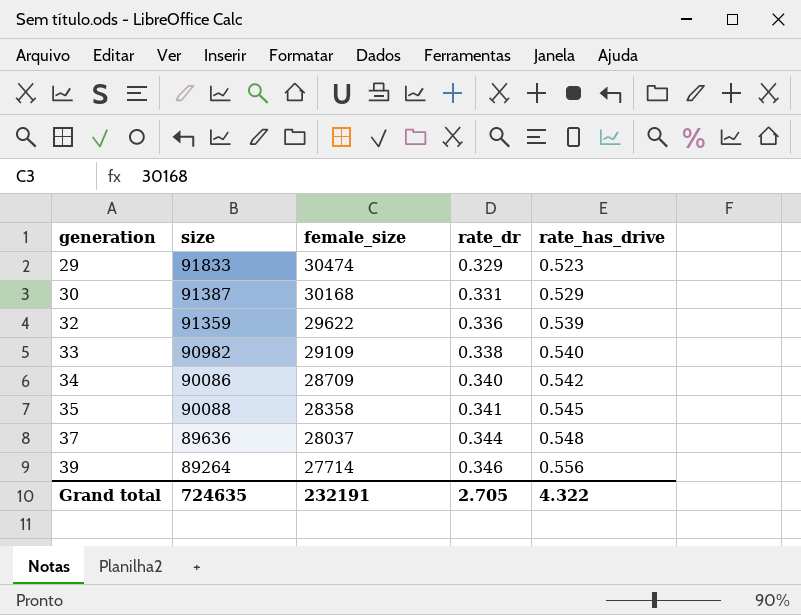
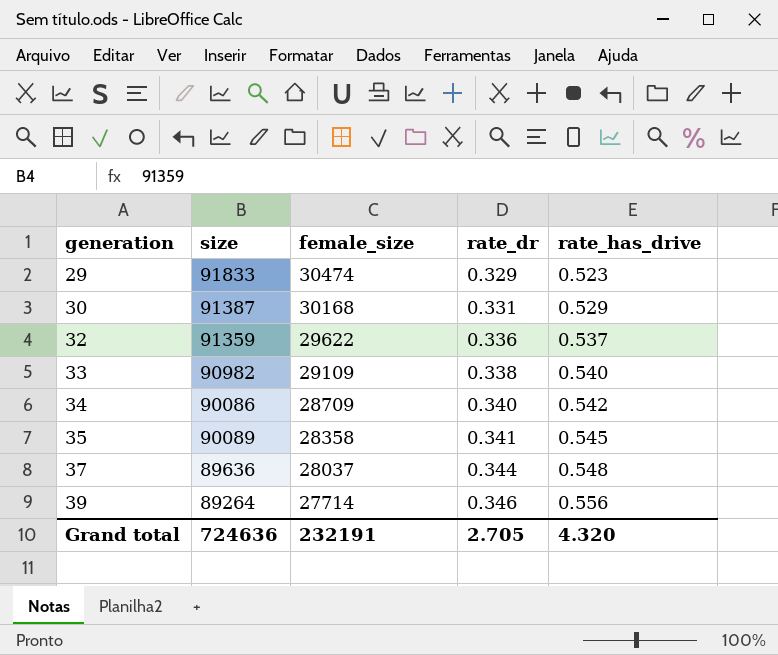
32 | rate_has_drive: 0.539 -> 0.537
35 | size: 90088 -> 90089
Grand total | size: 724635 -> 724636
Grand total | rate_has_drive: 4.322 -> 4.320

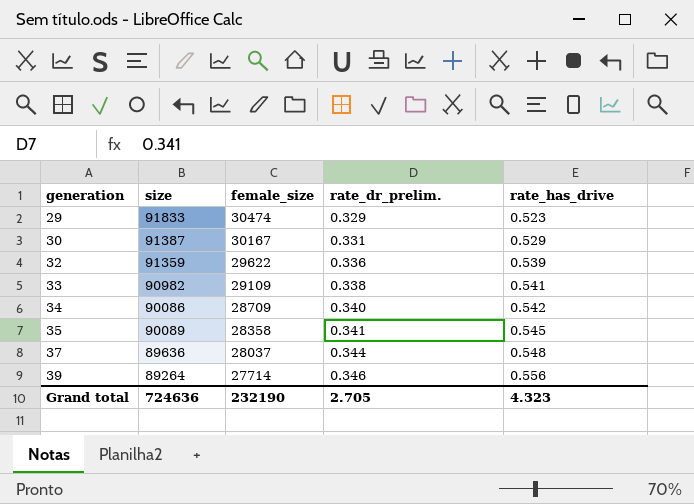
column name: rate_dr -> rate_dr_prelim.
30 | female_size: 30168 -> 30167
32 | rate_has_drive: 0.537 -> 0.539
33 | rate_has_drive: 0.540 -> 0.541
Grand total | female_size: 232191 -> 232190
Grand total | rate_has_drive: 4.320 -> 4.323

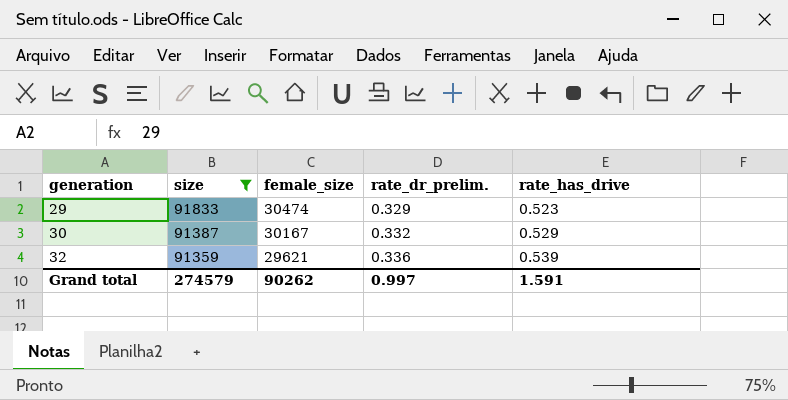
filter: none -> size >= 91359
30 | rate_dr_prelim.: 0.331 -> 0.332
32 | female_size: 29622 -> 29621
Grand total | size: 724636 -> 274579
Grand total | female_size: 232190 -> 90262
Grand total | rate_dr_prelim.: 2.705 -> 0.997
Grand total | rate_has_drive: 4.323 -> 1.591

